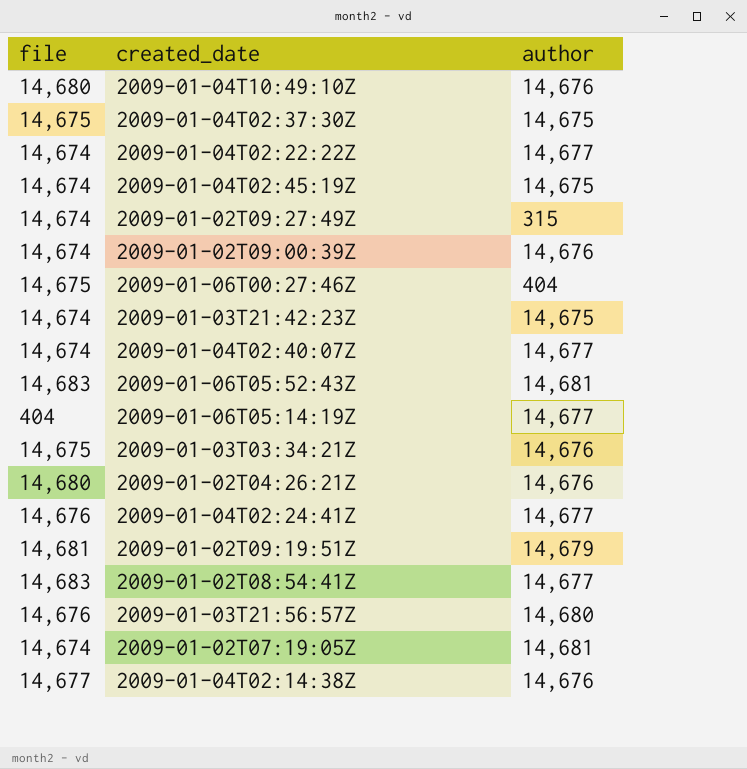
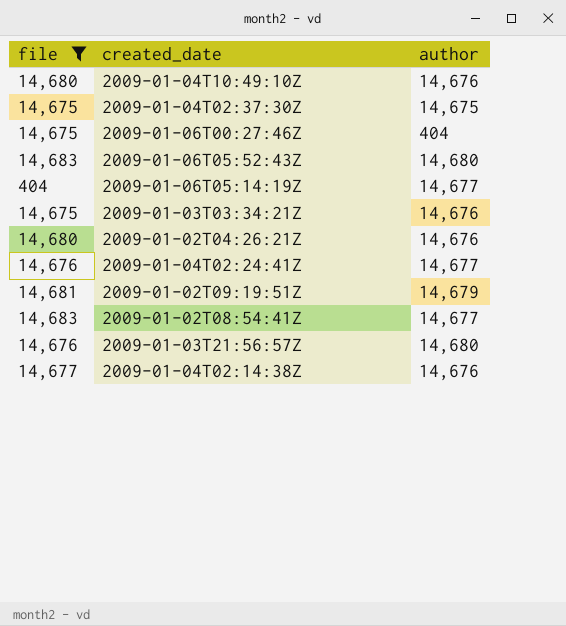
filter: none -> file != 14,674
2009-01-06T05:52:43Z | author: 14,681 -> 14,680

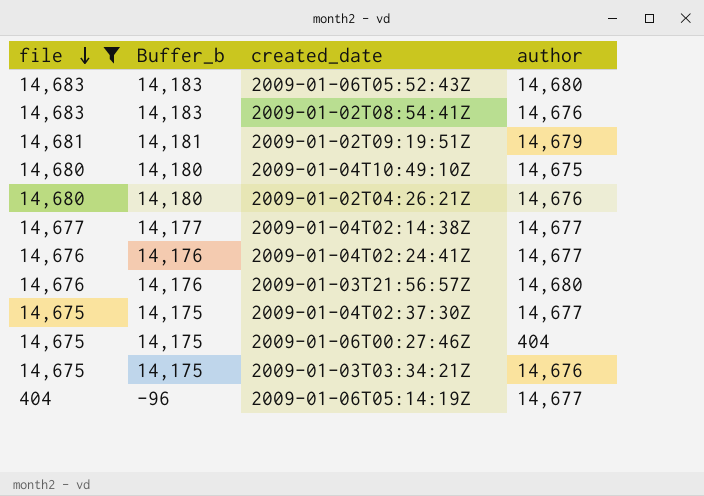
row order: none -> file descending
column Buffer_b | formula: none -> [file] - 500
2009-01-02T08:54:41Z | author: 14,677 -> 14,676
2009-01-04T10:49:10Z | author: 14,676 -> 14,675
2009-01-04T02:14:38Z | author: 14,676 -> 14,677
2009-01-04T02:37:30Z | author: 14,675 -> 14,677

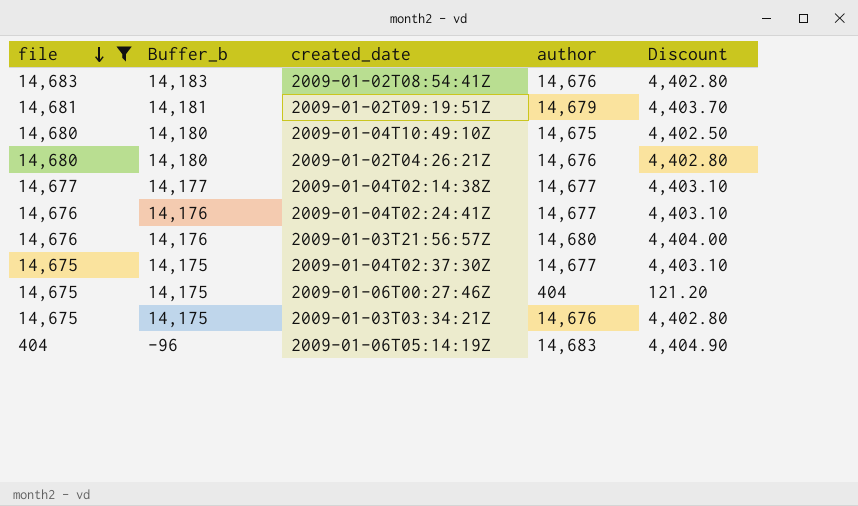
column Discount | formula: none -> [author] * 0.3
row 2009-01-06T05:52:43Z: 14,683 | 14,183 | 14,680 -> none
2009-01-06T05:14:19Z | author: 14,677 -> 14,683

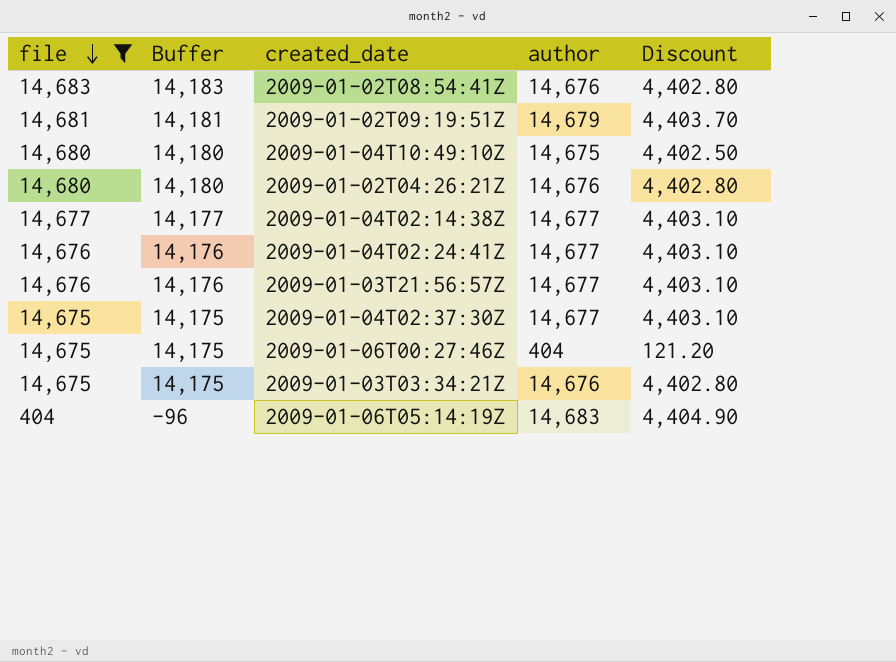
column name: Buffer_b -> Buffer
2009-01-03T21:56:57Z | author: 14,680 -> 14,677
2009-01-03T21:56:57Z | Discount: 4,404.00 -> 4,403.10

